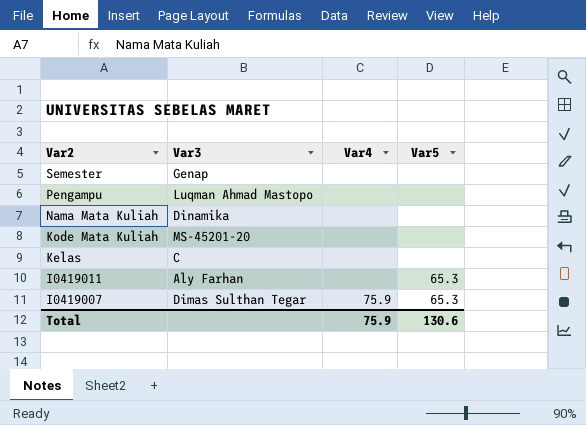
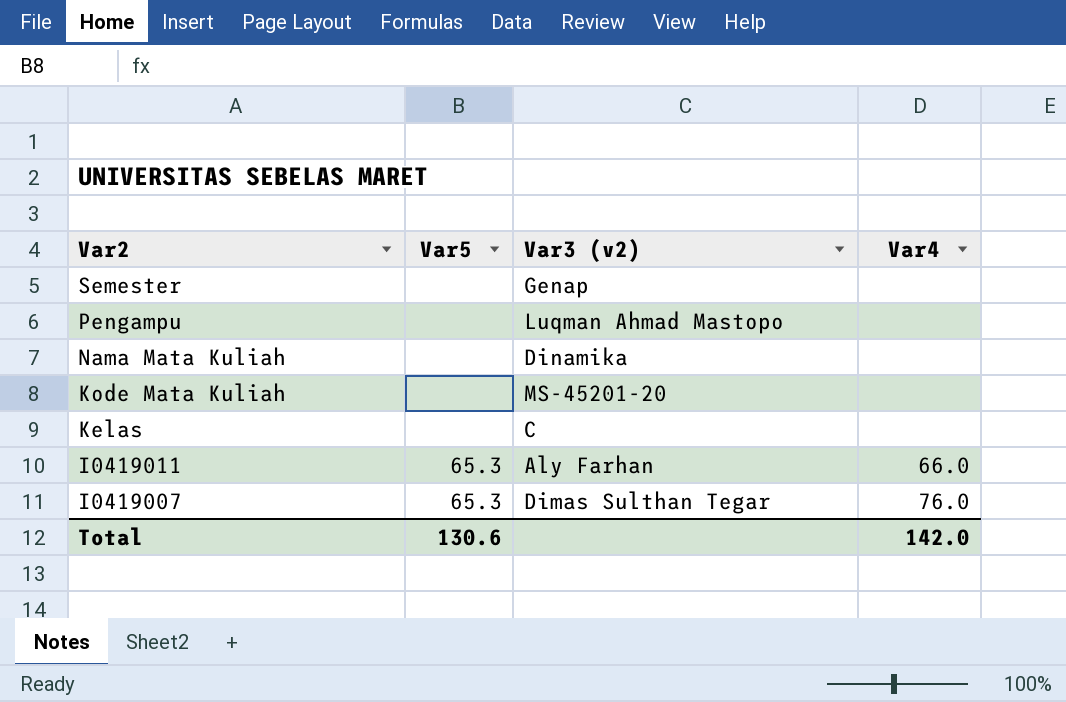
column Var5 | position: 4 -> 2
column name: Var3 -> Var3 (v2)
I0419011 | Var4: none -> 66.0
I0419007 | Var4: 75.9 -> 76.0
Total | Var4: 75.9 -> 142.0

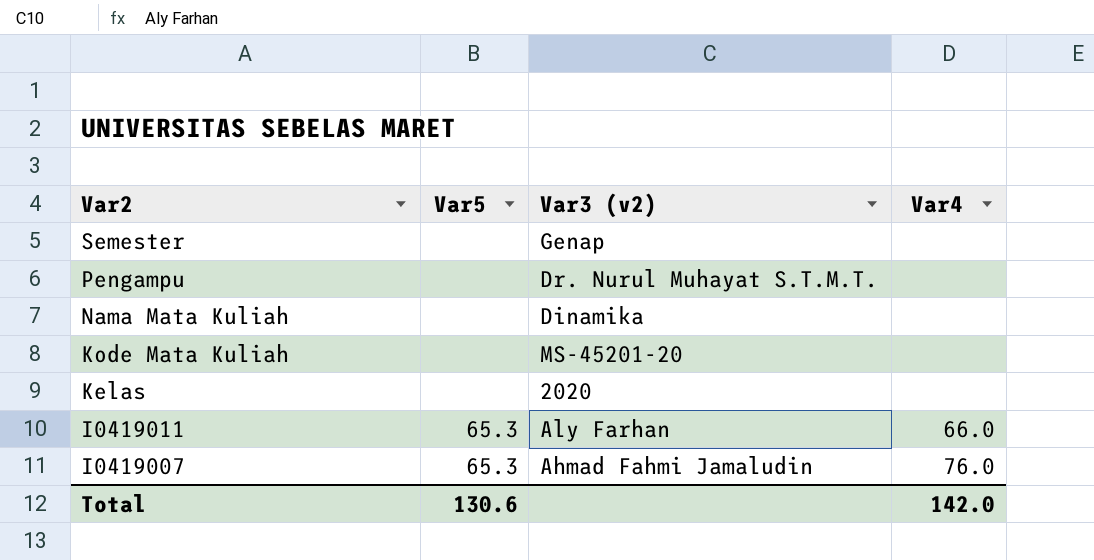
Pengampu | Var3 (v2): Luqman Ahmad Mastopo -> Dr. Nurul Muhayat S.T.M.T.
Kelas | Var3 (v2): C -> 2020
I0419007 | Var3 (v2): Dimas Sulthan Tegar -> Ahmad Fahmi Jamaludin

